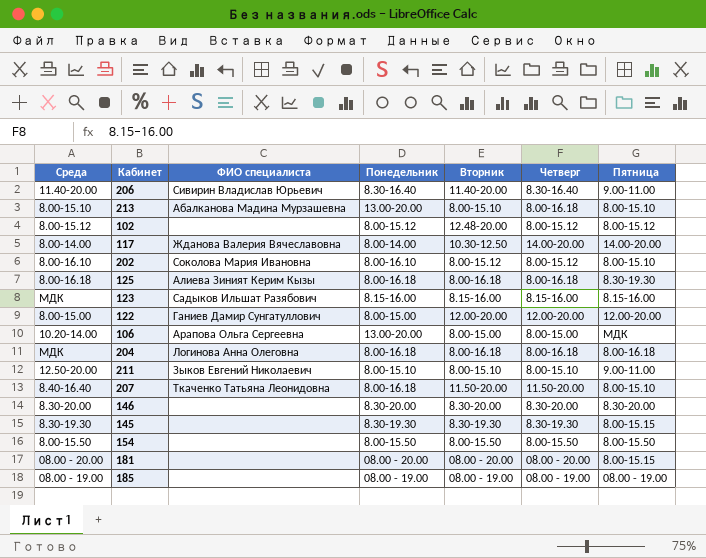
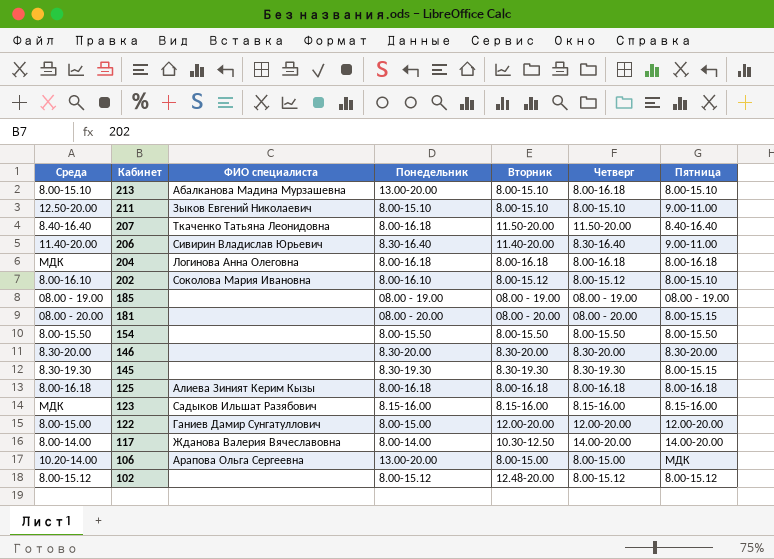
row order: none -> Кабинет descending
207 | Пятница: 8.00-15.10 -> 8.40-16.40
125 | Пятница: 8.30-19.30 -> 8.00-16.18

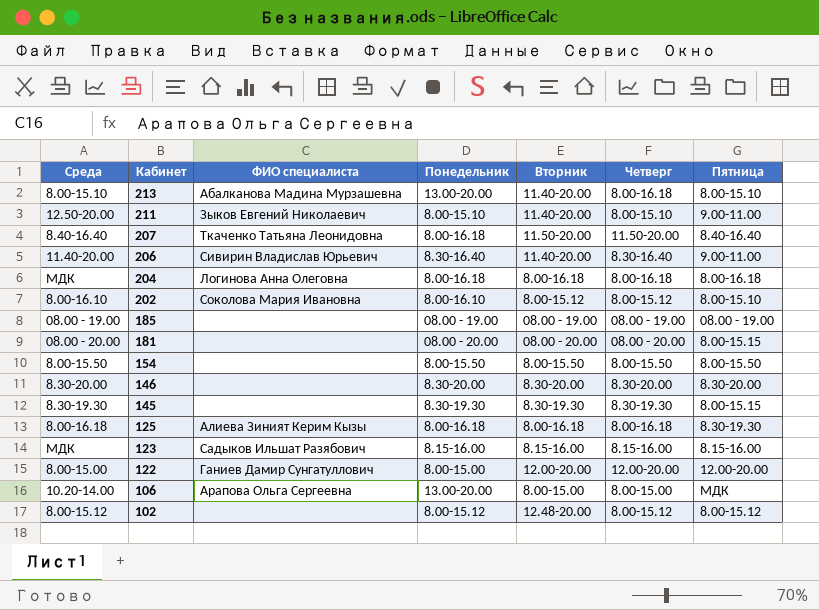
row 117: 8.00-14.00 | Жданова Валерия Вячеславовна | 8.00-14.00 | 10.30-12.50 | 14.00-20.00 | 14.00-20.00 -> none
213 | Вторник: 8.00-15.10 -> 11.40-20.00
211 | Вторник: 8.00-15.10 -> 11.40-20.00
125 | Пятница: 8.00-16.18 -> 8.30-19.30

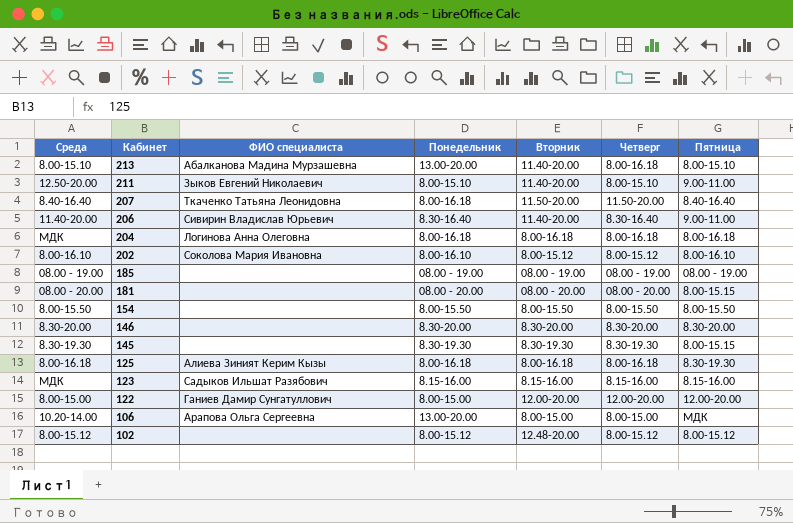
202 | Пятница: 8.00-15.10 -> 8.00-16.10

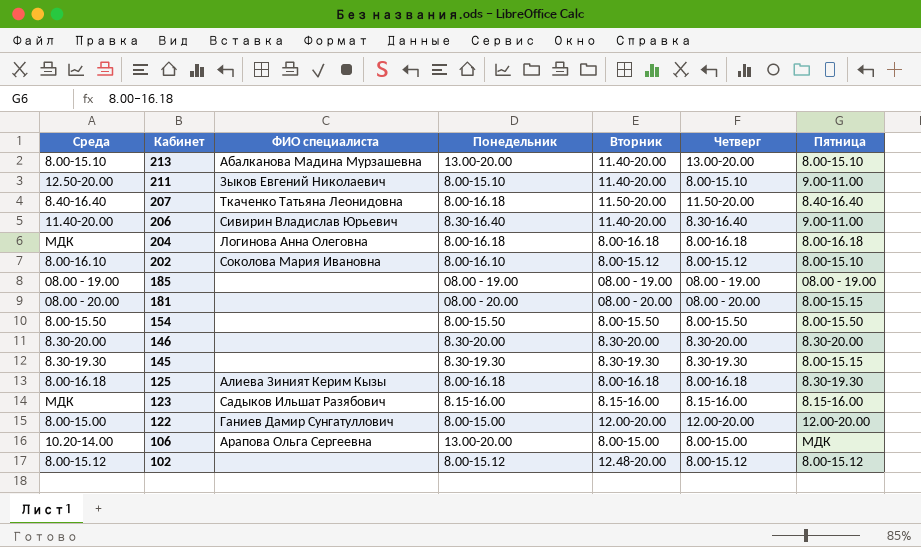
213 | Четверг: 8.00-16.18 -> 13.00-20.00
202 | Пятница: 8.00-16.10 -> 8.00-15.10

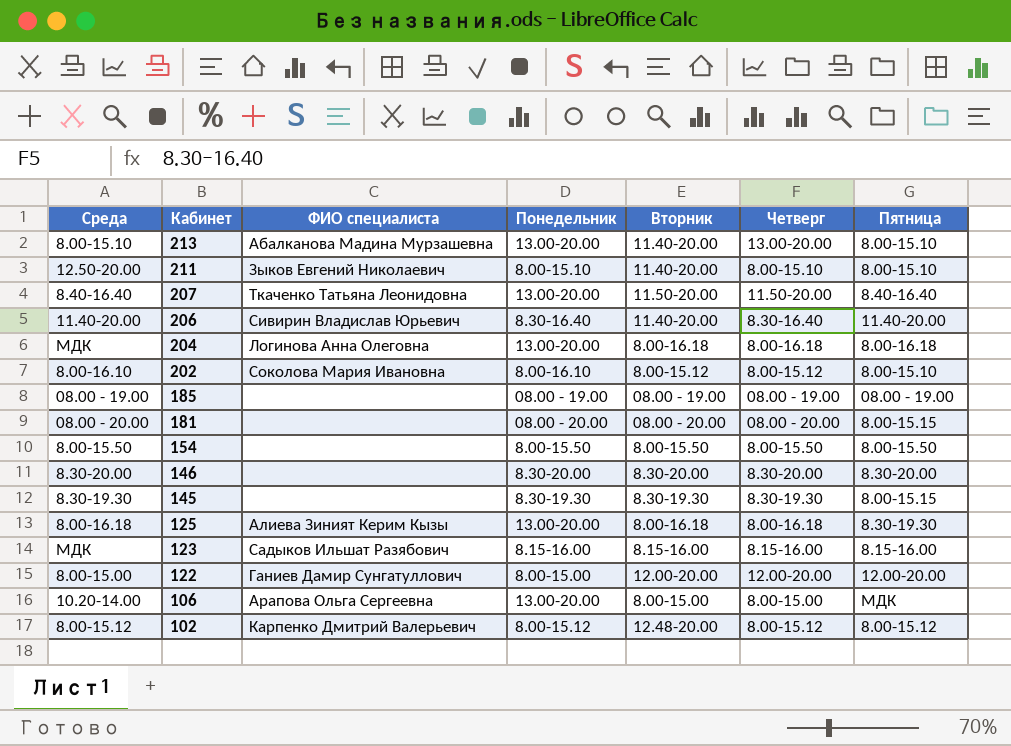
211 | Пятница: 9.00-11.00 -> 8.00-15.10
207 | Понедельник: 8.00-16.18 -> 13.00-20.00
206 | Пятница: 9.00-11.00 -> 11.40-20.00
204 | Понедельник: 8.00-16.18 -> 13.00-20.00
125 | Понедельник: 8.00-16.18 -> 13.00-20.00
102 | ФИО специалиста: none -> Карпенко Дмитрий Валерьевич

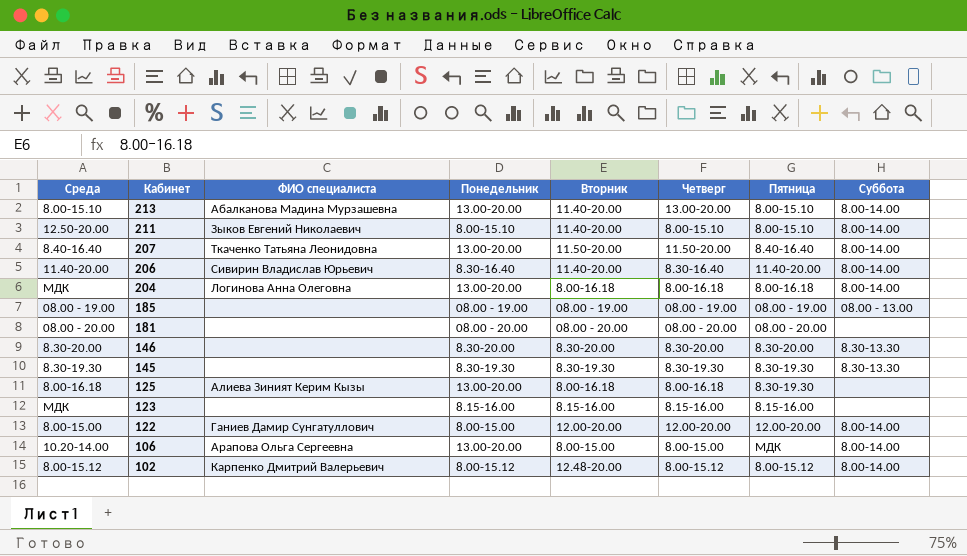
column Суббота | position: none -> 8
row 202: 8.00-16.10 | Соколова Мария Ивановна | 8.00-16.10 | 8.00-15.12 | 8.00-15.12 | 8.00-15.10 -> none
row 154: 8.00-15.50 | none | 8.00-15.50 | 8.00-15.50 | 8.00-15.50 | 8.00-15.50 -> none
181 | Пятница: 8.00-15.15 -> 08.00 - 20.00
145 | Пятница: 8.00-15.15 -> 8.30-19.30
123 | ФИО специалиста: Садыков Ильшат Разябович -> none

